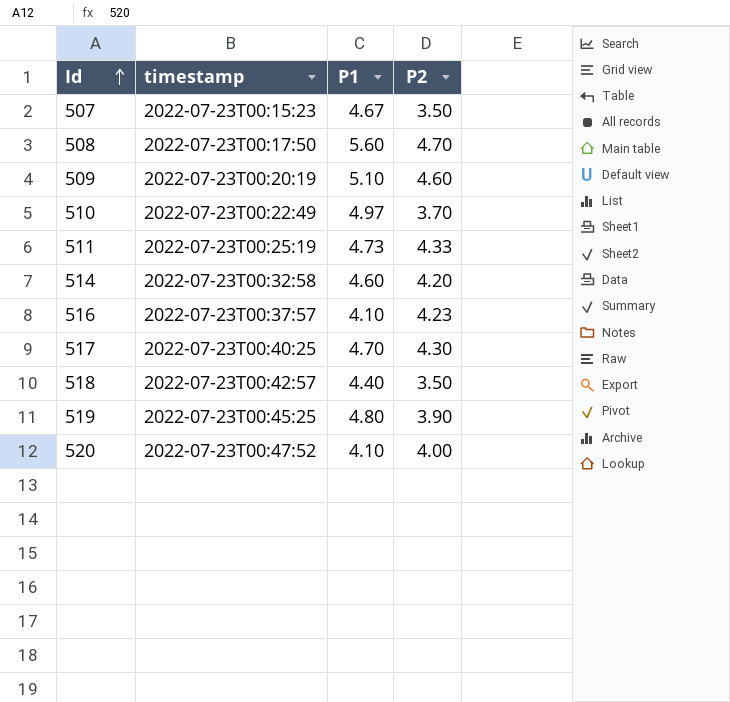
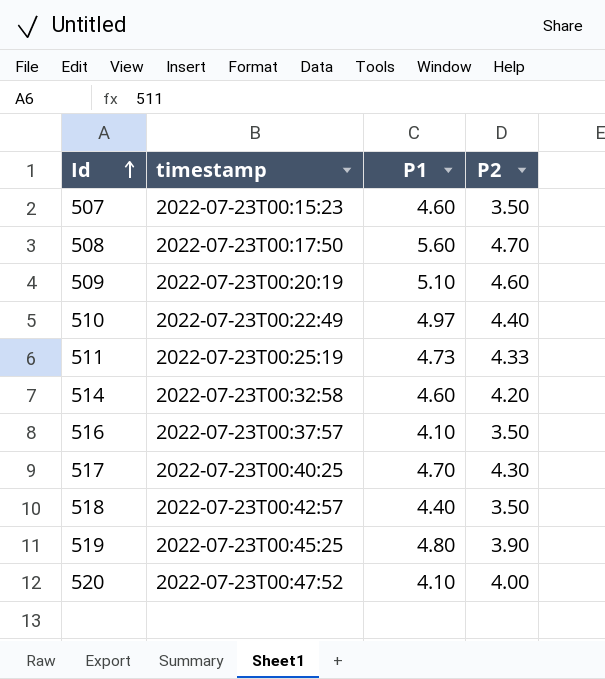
507 | P1: 4.67 -> 4.60
510 | P2: 3.70 -> 4.40
516 | P2: 4.23 -> 3.50

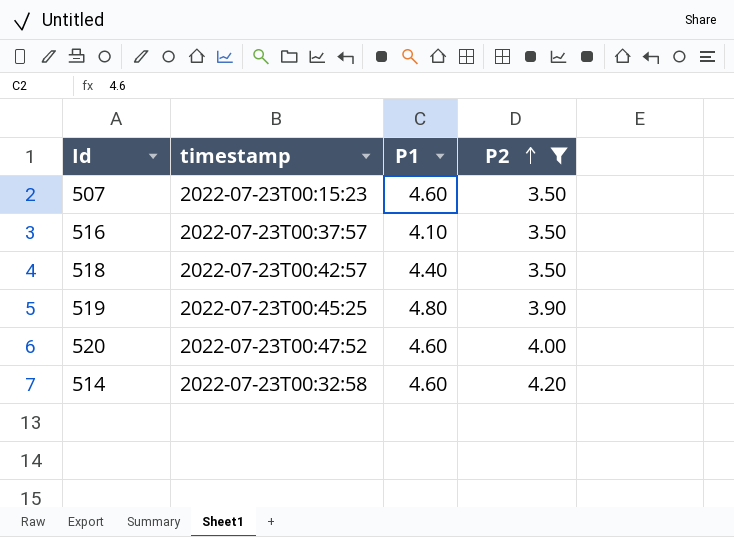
filter: none -> P2 <= 4.20
row order: Id ascending -> P2 ascending
520 | P1: 4.10 -> 4.60

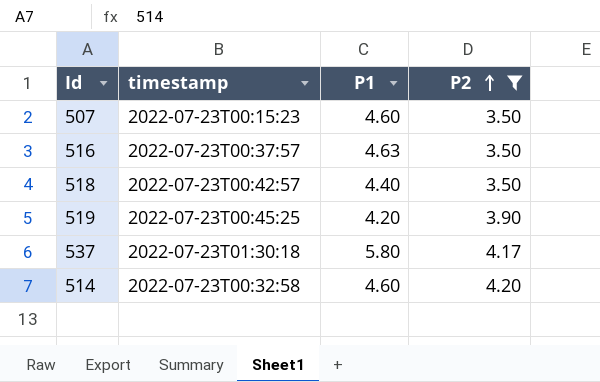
row 520: 2022-07-23T00:47:52 | 4.60 | 4.00 -> none
516 | P1: 4.10 -> 4.63
519 | P1: 4.80 -> 4.20
row 537: none -> 2022-07-23T01:30:18 | 5.80 | 4.17

